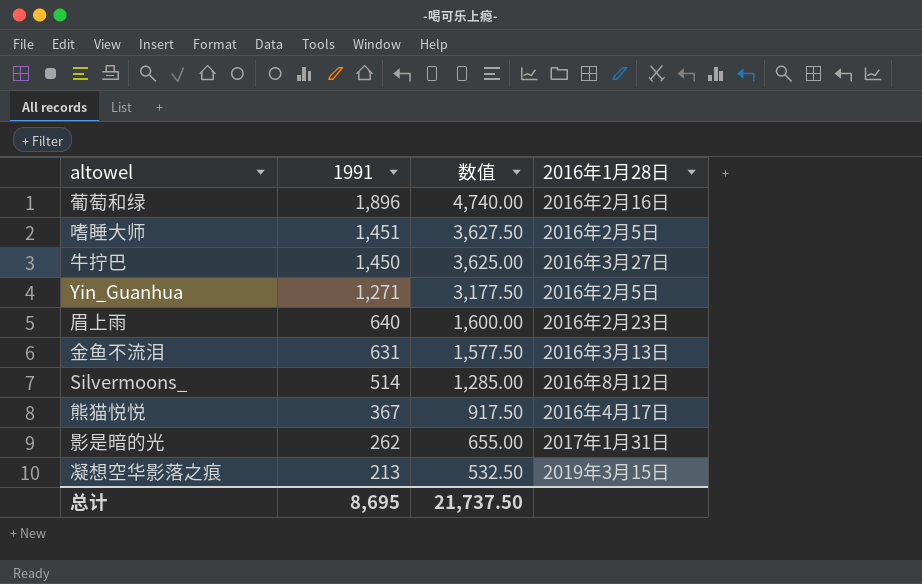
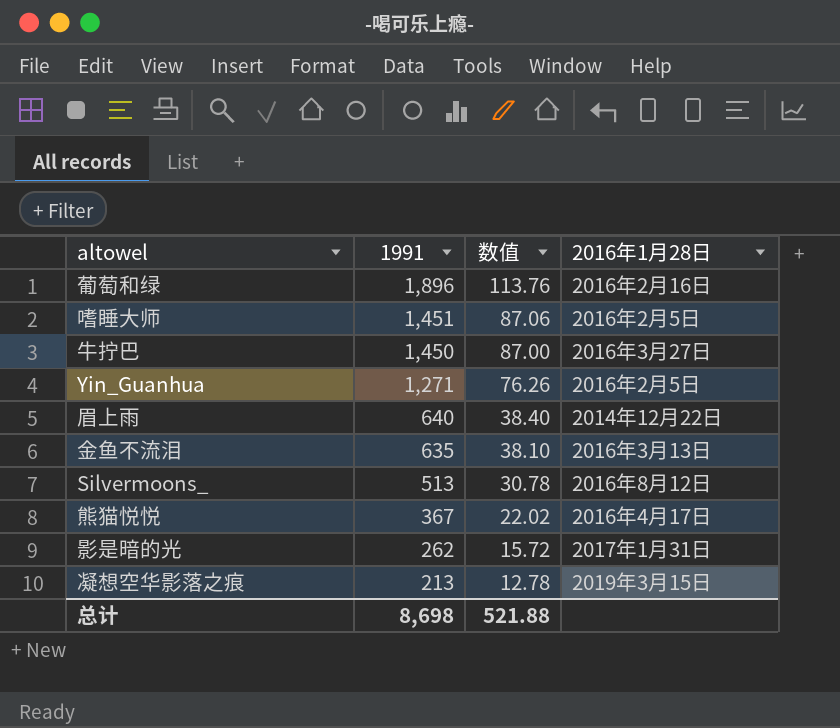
column 数值 | formula: [1991] * 2.5 -> [1991] * 0.06
眉上雨 | 2016年1月28日: 2016年2月23日 -> 2014年12月22日
金鱼不流泪 | 1991: 631 -> 635
Silvermoons_ | 1991: 514 -> 513
总计 | 1991: 8,695 -> 8,698
总计 | 数值: 21,737.50 -> 521.88

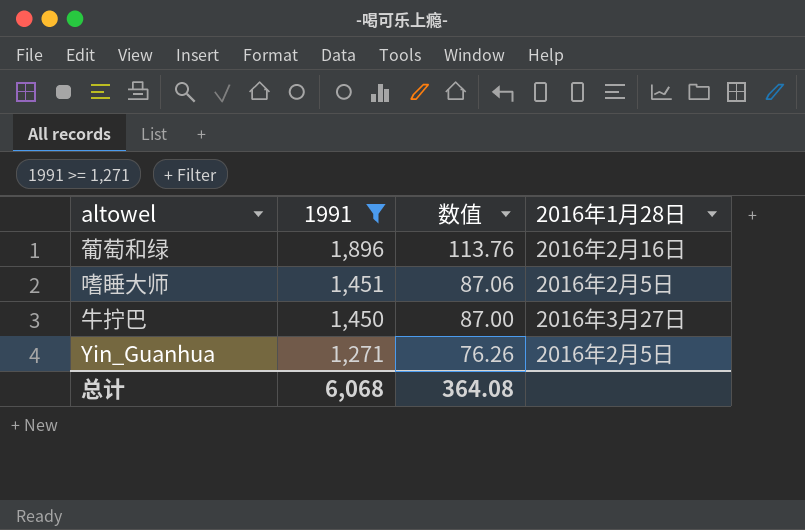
filter: none -> 1991 >= 1,271
总计 | 1991: 8,698 -> 6,068
总计 | 数值: 521.88 -> 364.08

